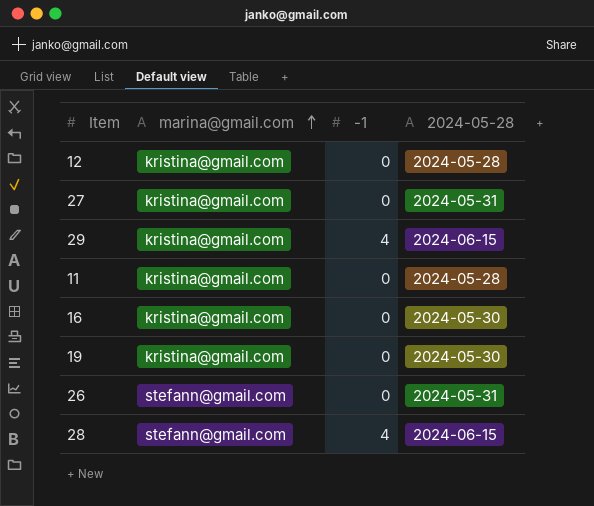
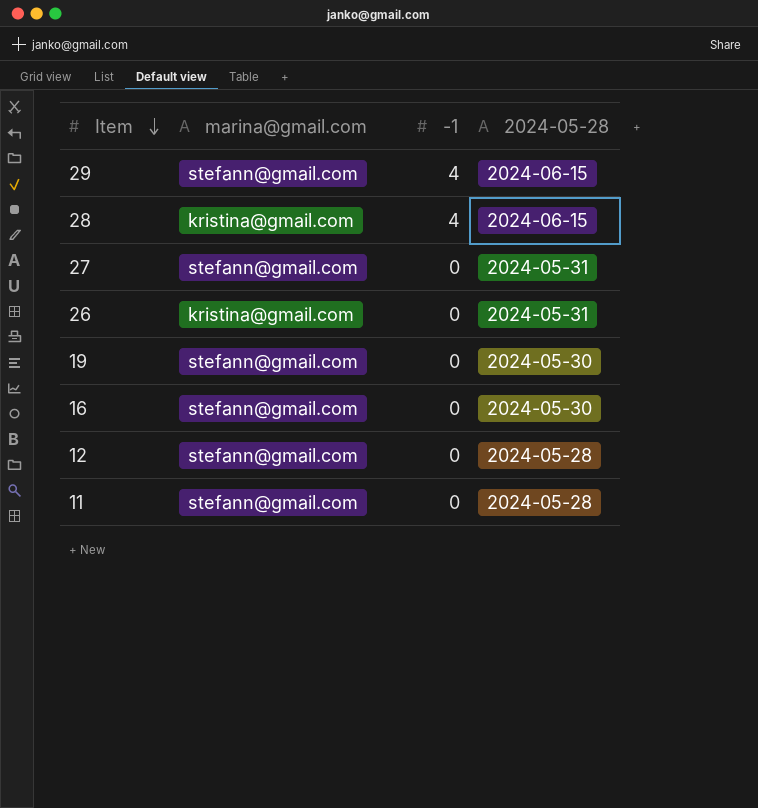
row order: marina@gmail.com ascending -> Item descending
29 | marina@gmail.com: kristina@gmail.com -> stefann@gmail.com
28 | marina@gmail.com: stefann@gmail.com -> kristina@gmail.com
27 | marina@gmail.com: kristina@gmail.com -> stefann@gmail.com
26 | marina@gmail.com: stefann@gmail.com -> kristina@gmail.com
19 | marina@gmail.com: kristina@gmail.com -> stefann@gmail.com
16 | marina@gmail.com: kristina@gmail.com -> stefann@gmail.com
12 | marina@gmail.com: kristina@gmail.com -> stefann@gmail.com
11 | marina@gmail.com: kristina@gmail.com -> stefann@gmail.com

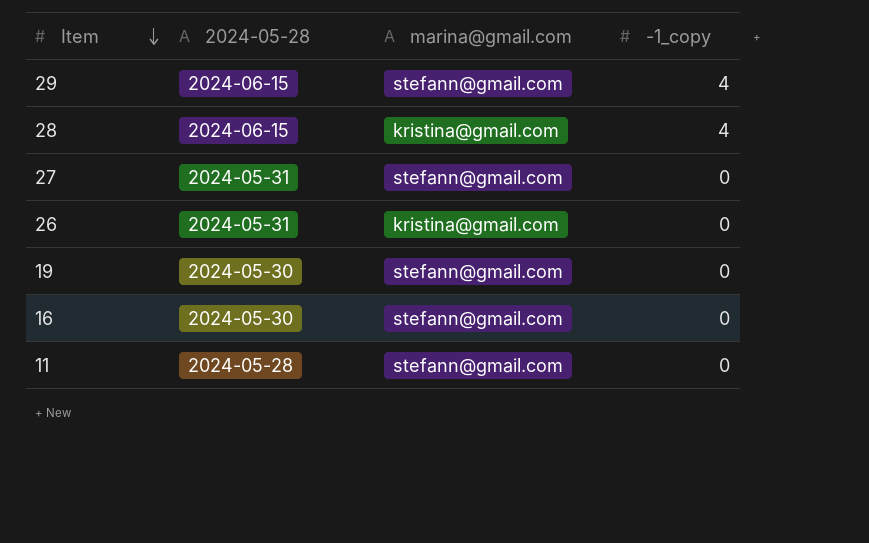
column 2024-05-28 | position: 4 -> 2
column name: -1 -> -1_copy
row 12: stefann@gmail.com | 0 | 2024-05-28 -> none

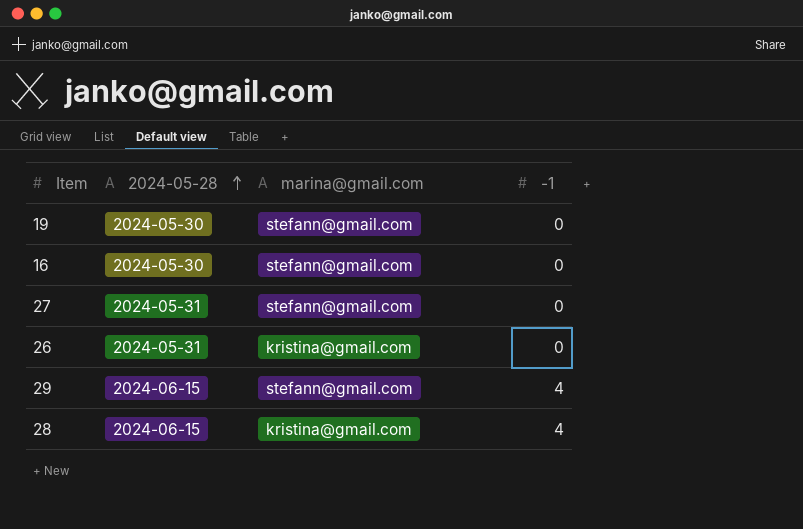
row order: Item descending -> 2024-05-28 ascending
column name: -1_copy -> -1
row 11: 2024-05-28 | stefann@gmail.com | 0 -> none

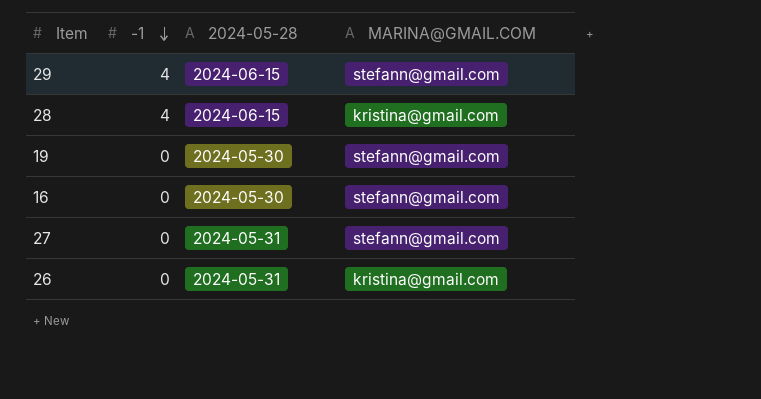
row order: 2024-05-28 ascending -> -1 descending
column -1 | position: 4 -> 2
column name: marina@gmail.com -> MARINA@GMAIL.COM

